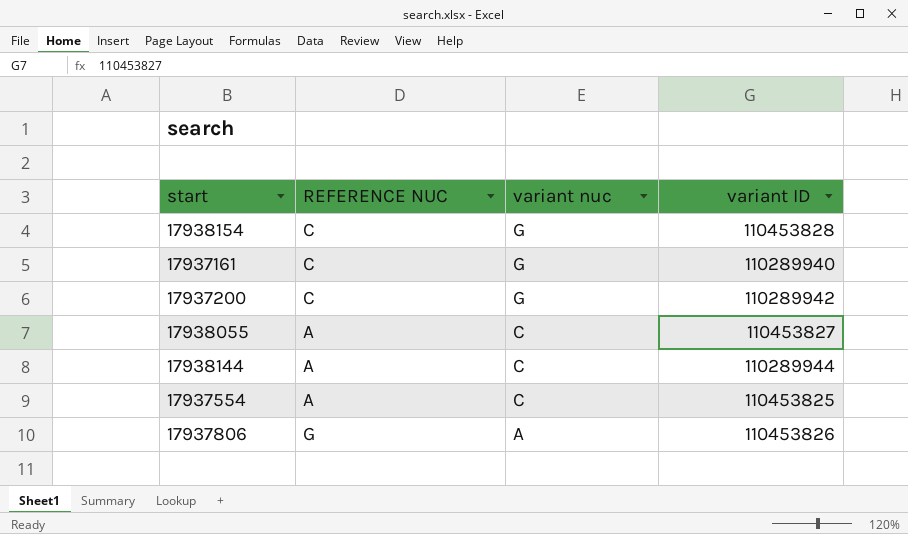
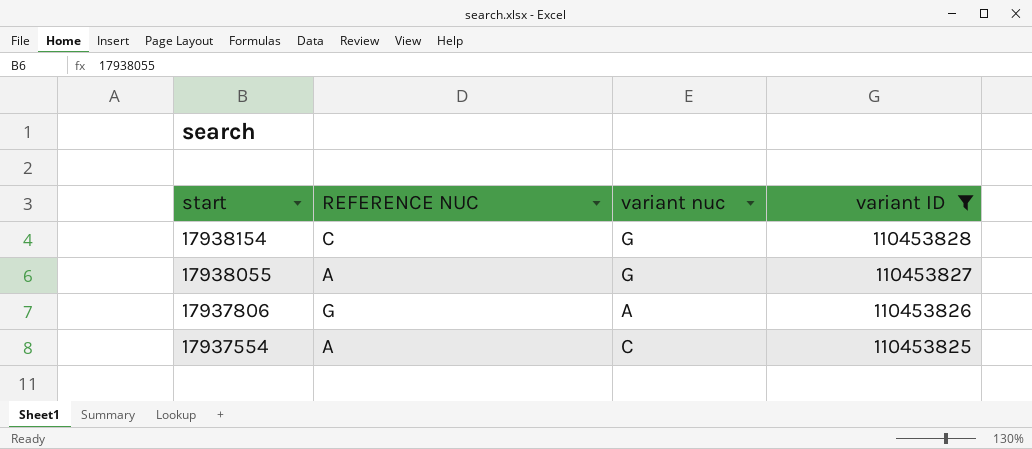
filter: none -> variant ID >= 110453825
row order: variant nuc descending -> start descending
17938055 | variant nuc: C -> G

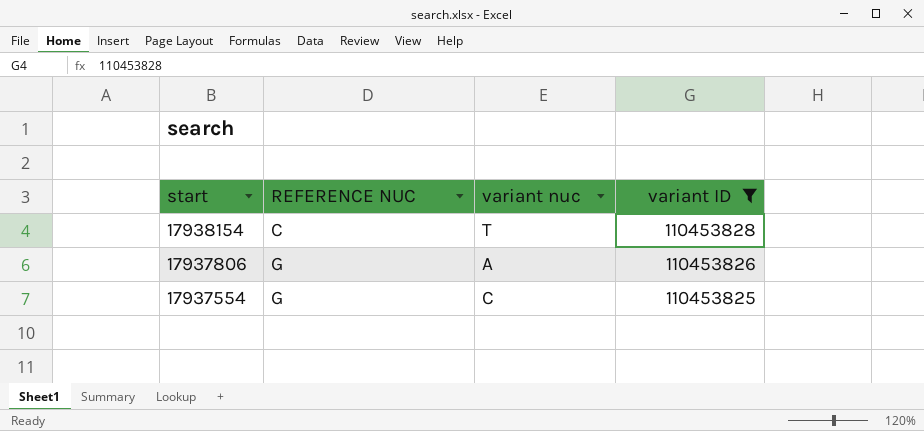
row 17938055: A | G | 110453827 -> none
17938154 | variant nuc: G -> T
17937554 | REFERENCE NUC: A -> G

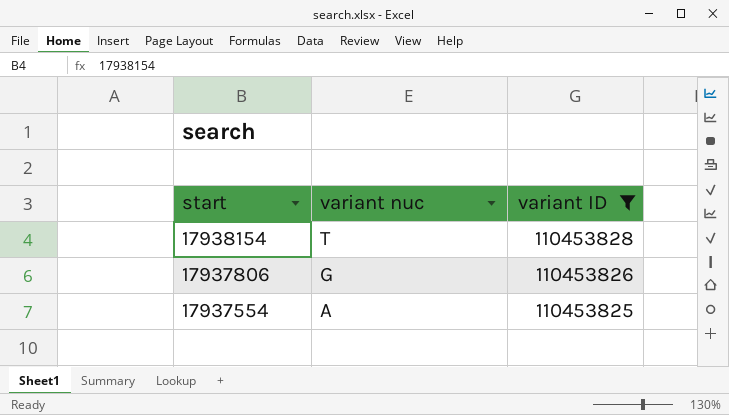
column REFERENCE NUC | position: 2 -> none
17937806 | variant nuc: A -> G
17937554 | variant nuc: C -> A

